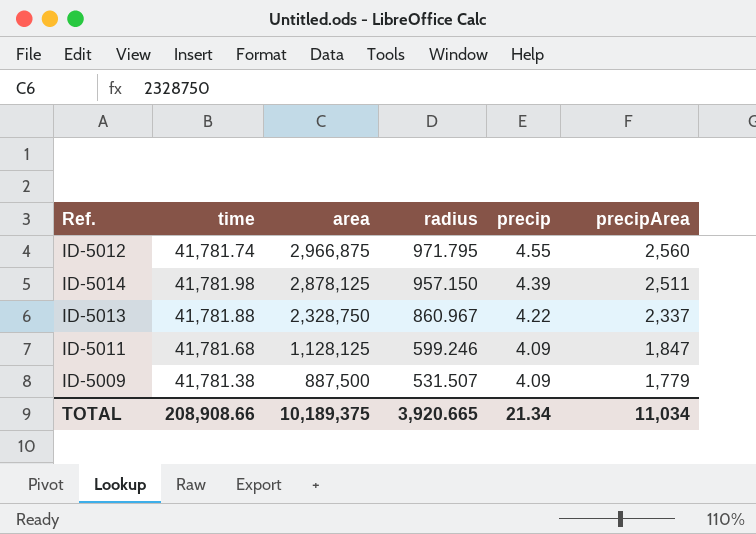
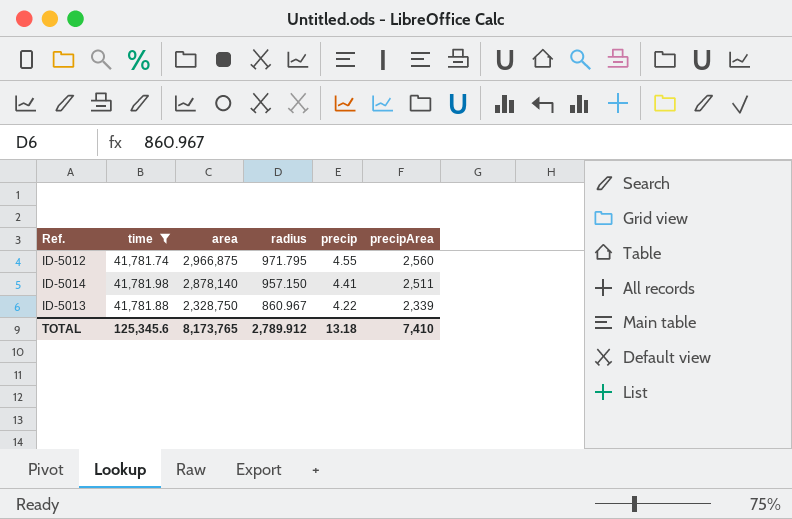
filter: none -> time >= 41,781.74
ID-5014 | area: 2,878,125 -> 2,878,140
ID-5014 | precip: 4.39 -> 4.41
ID-5013 | precipArea: 2,337 -> 2,339
TOTAL | time: 208,908.66 -> 125,345.6
TOTAL | area: 10,189,375 -> 8,173,765
TOTAL | radius: 3,920.665 -> 2,789.912
TOTAL | precip: 21.34 -> 13.18
TOTAL | precipArea: 11,034 -> 7,410

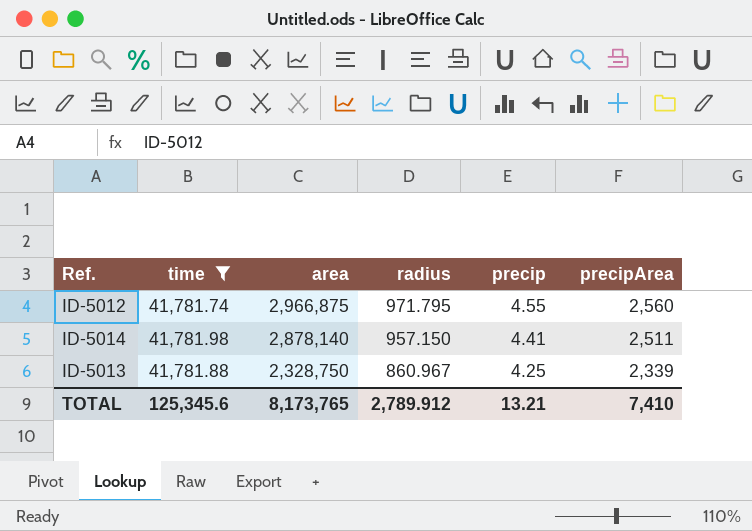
ID-5013 | precip: 4.22 -> 4.25
TOTAL | precip: 13.18 -> 13.21

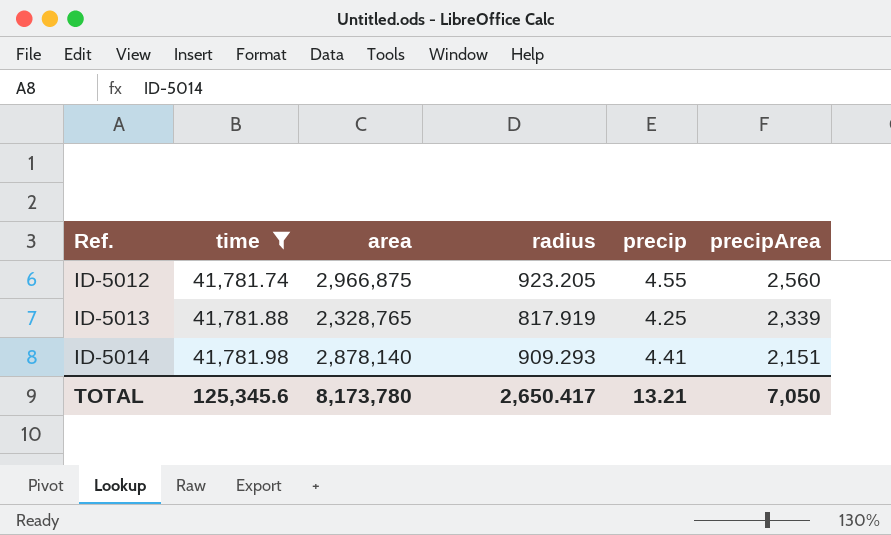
row order: area descending -> Ref. ascending
ID-5012 | radius: 971.795 -> 923.205
ID-5013 | area: 2,328,750 -> 2,328,765
ID-5013 | radius: 860.967 -> 817.919
ID-5014 | radius: 957.150 -> 909.293
ID-5014 | precipArea: 2,511 -> 2,151
TOTAL | area: 8,173,765 -> 8,173,780
TOTAL | radius: 2,789.912 -> 2,650.417
TOTAL | precipArea: 7,410 -> 7,050

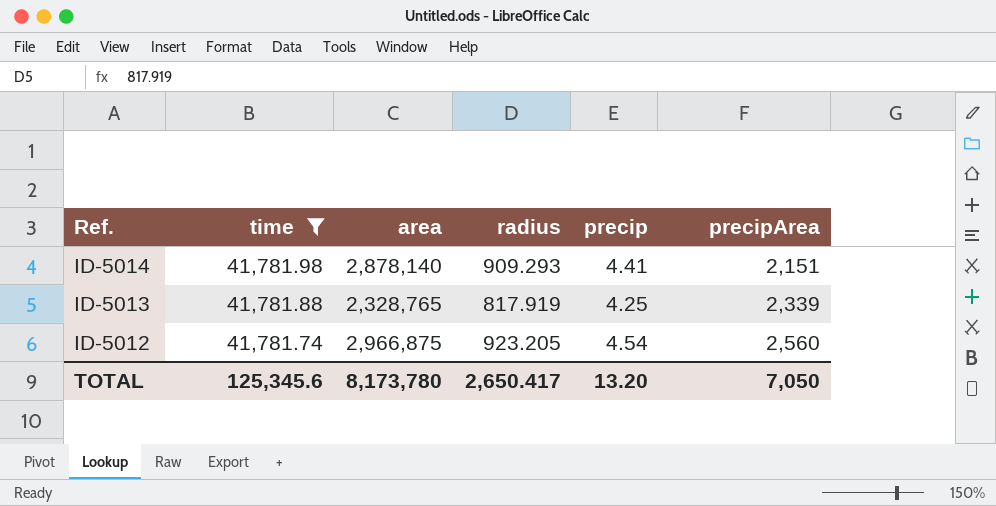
row order: Ref. ascending -> Ref. descending
ID-5012 | precip: 4.55 -> 4.54
TOTAL | precip: 13.21 -> 13.20

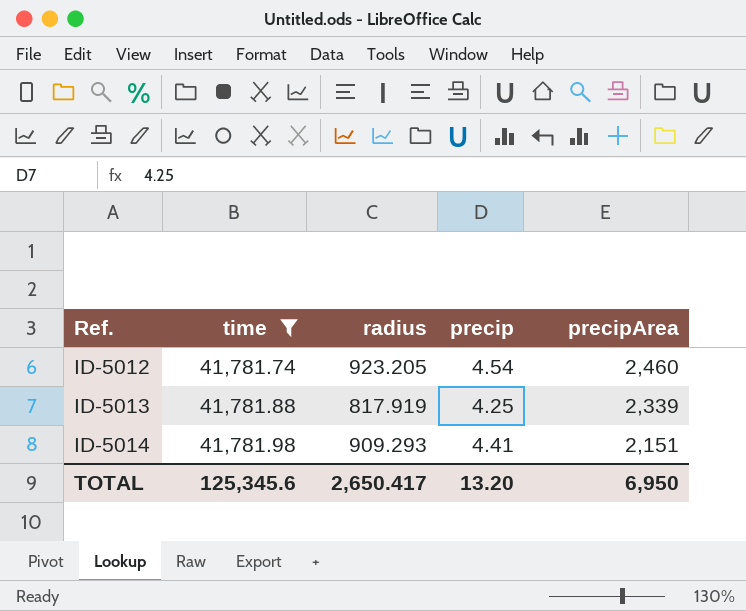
row order: Ref. descending -> Ref. ascending
column area | position: 3 -> none
ID-5012 | precipArea: 2,560 -> 2,460
TOTAL | precipArea: 7,050 -> 6,950

